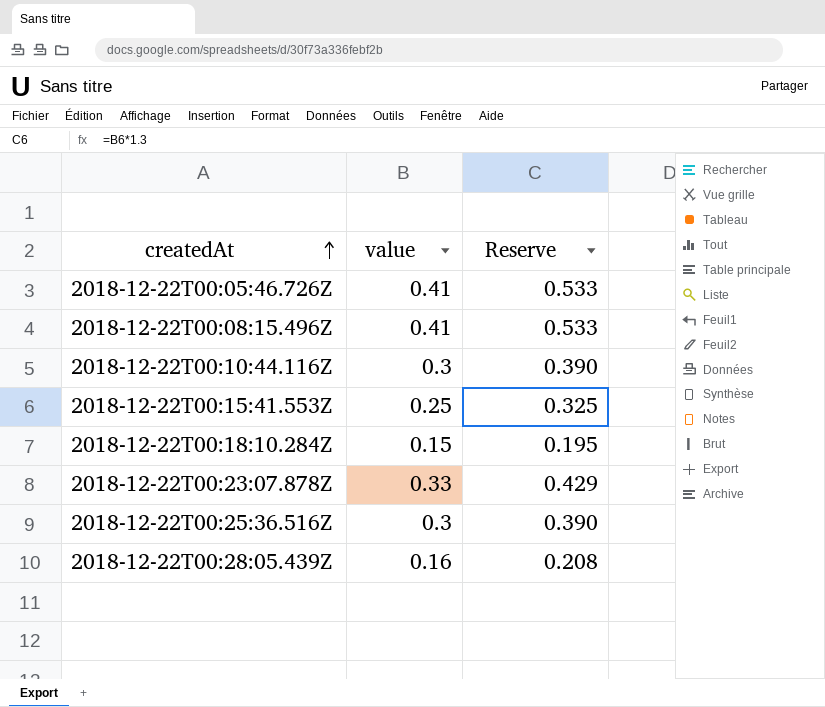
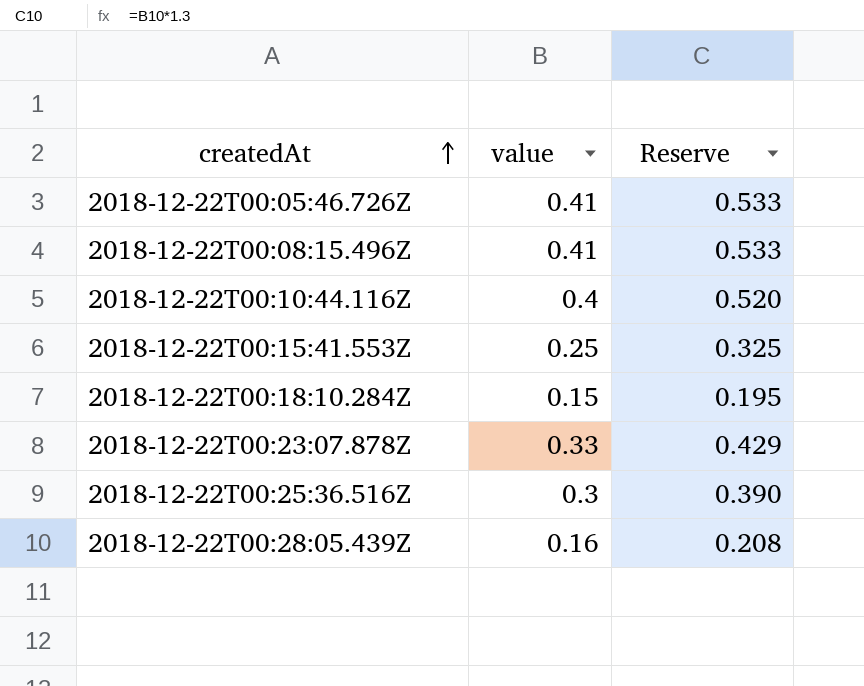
2018-12-22T00:10:44.116Z | value: 0.3 -> 0.4
2018-12-22T00:10:44.116Z | Reserve: 0.390 -> 0.520

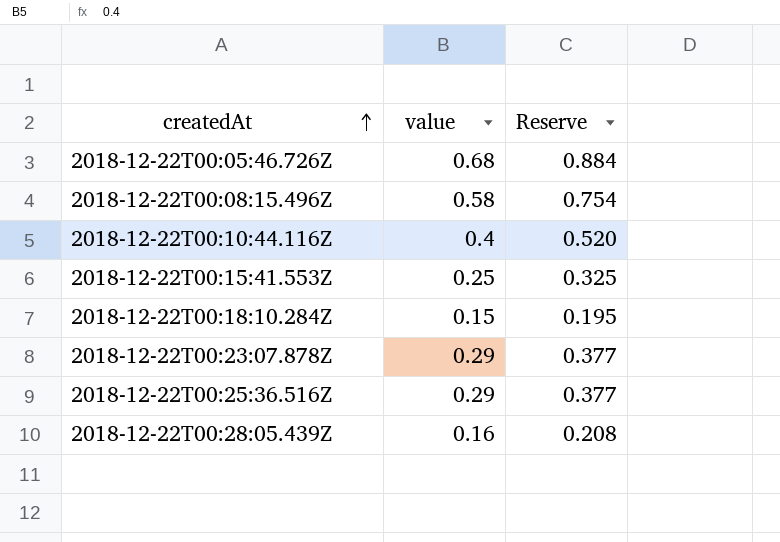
2018-12-22T00:05:46.726Z | value: 0.41 -> 0.68
2018-12-22T00:05:46.726Z | Reserve: 0.533 -> 0.884
2018-12-22T00:08:15.496Z | value: 0.41 -> 0.58
2018-12-22T00:08:15.496Z | Reserve: 0.533 -> 0.754
2018-12-22T00:23:07.878Z | value: 0.33 -> 0.29
2018-12-22T00:23:07.878Z | Reserve: 0.429 -> 0.377
2018-12-22T00:25:36.516Z | value: 0.3 -> 0.29
2018-12-22T00:25:36.516Z | Reserve: 0.390 -> 0.377

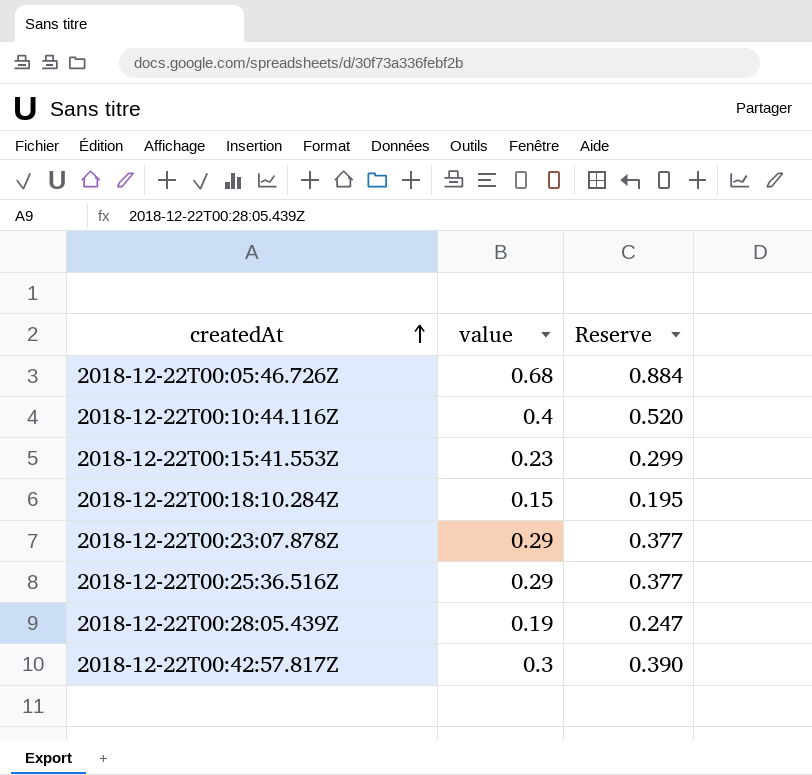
row 2018-12-22T00:08:15.496Z: 0.58 | 0.754 -> none
2018-12-22T00:15:41.553Z | value: 0.25 -> 0.23
2018-12-22T00:15:41.553Z | Reserve: 0.325 -> 0.299
2018-12-22T00:28:05.439Z | value: 0.16 -> 0.19
2018-12-22T00:28:05.439Z | Reserve: 0.208 -> 0.247
row 2018-12-22T00:42:57.817Z: none -> 0.3 | 0.390

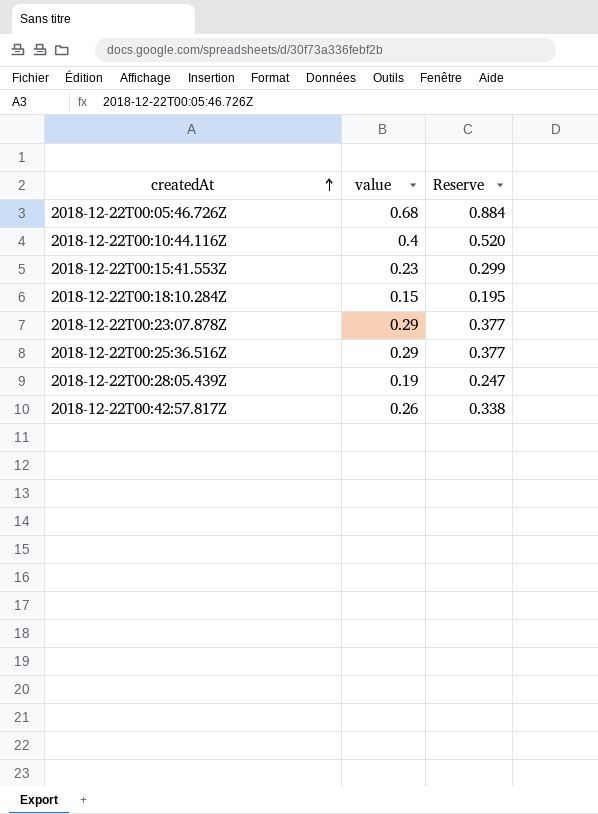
2018-12-22T00:42:57.817Z | value: 0.3 -> 0.26
2018-12-22T00:42:57.817Z | Reserve: 0.390 -> 0.338

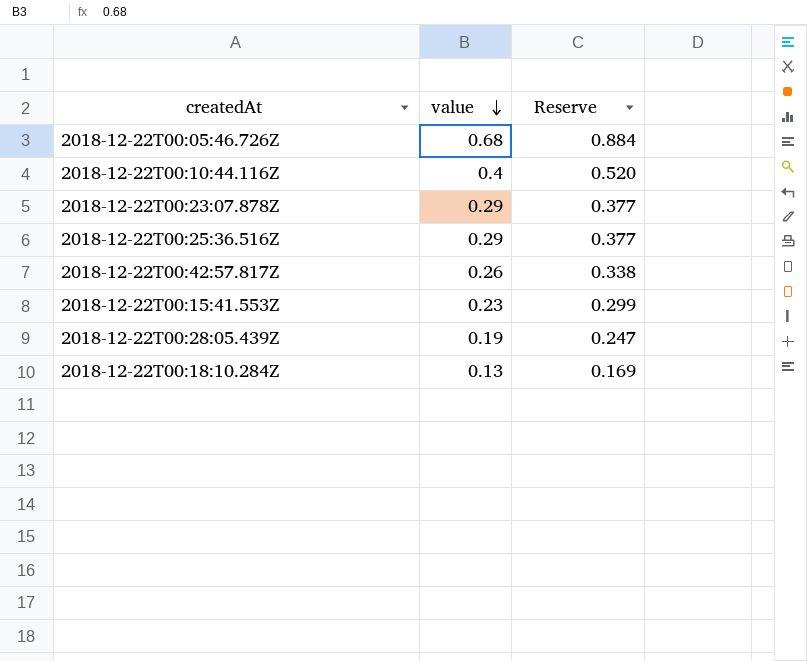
row order: createdAt ascending -> value descending
2018-12-22T00:18:10.284Z | value: 0.15 -> 0.13
2018-12-22T00:18:10.284Z | Reserve: 0.195 -> 0.169

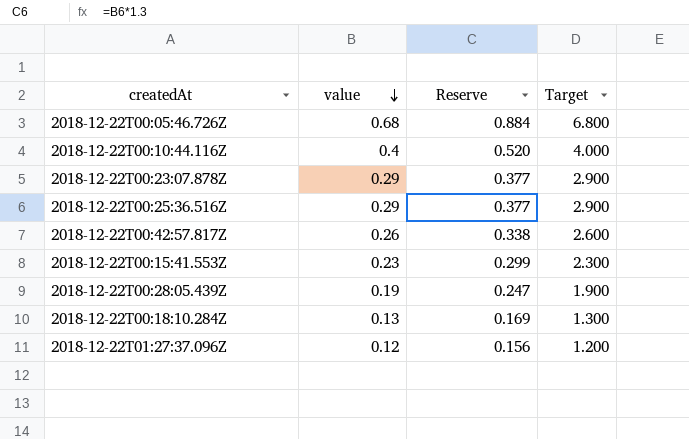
column Target | formula: none -> [value] * 10
row 2018-12-22T01:27:37.096Z: none -> 0.12 | 0.156 | 1.200

